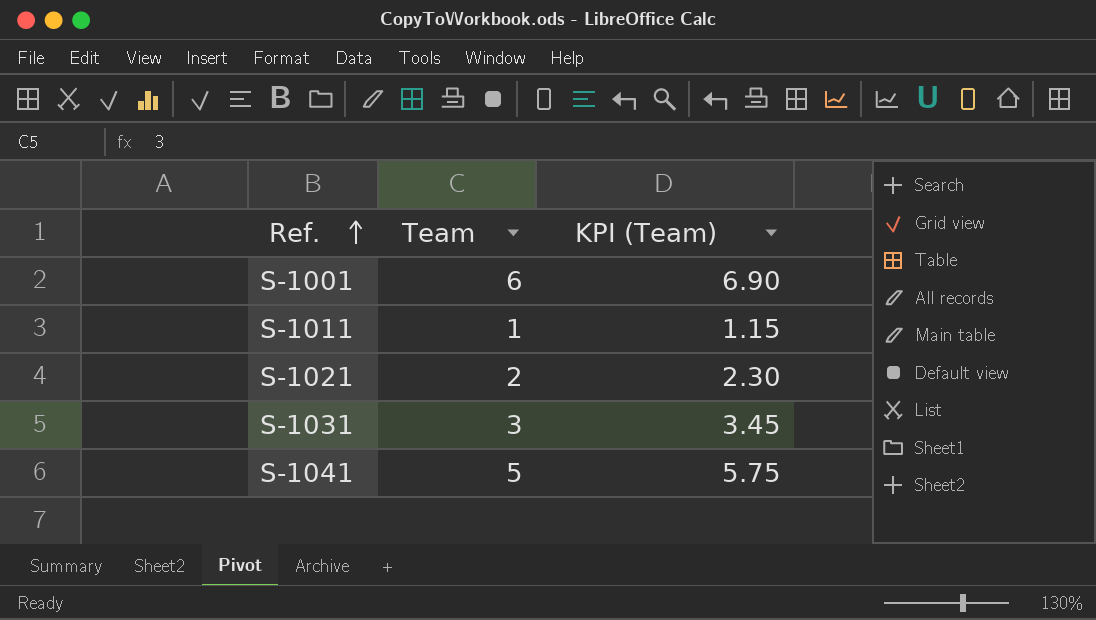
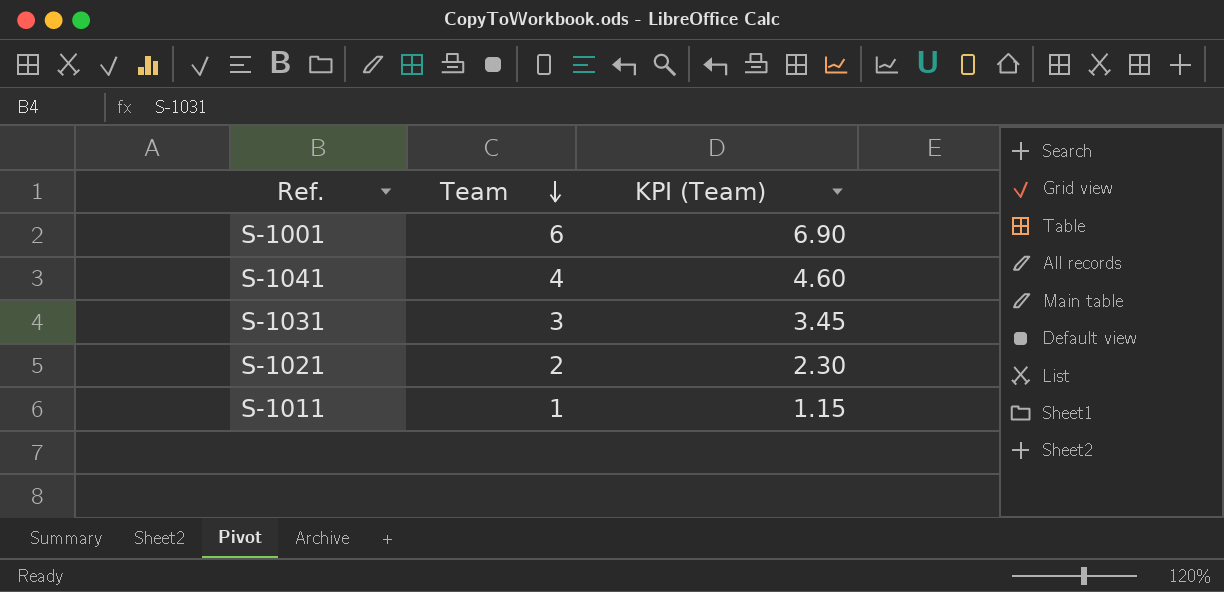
row order: Ref. ascending -> Team descending
S-1041 | Team: 5 -> 4
S-1041 | KPI (Team): 5.75 -> 4.60

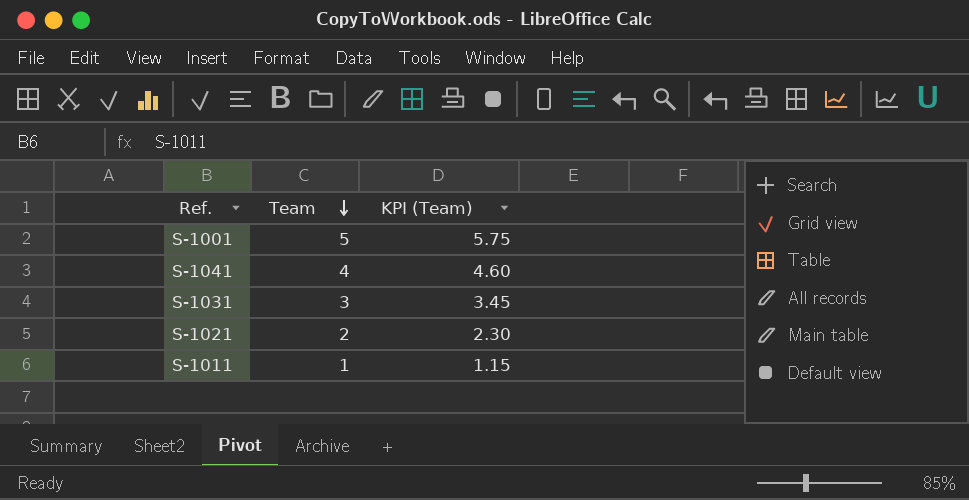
S-1001 | Team: 6 -> 5
S-1001 | KPI (Team): 6.90 -> 5.75

